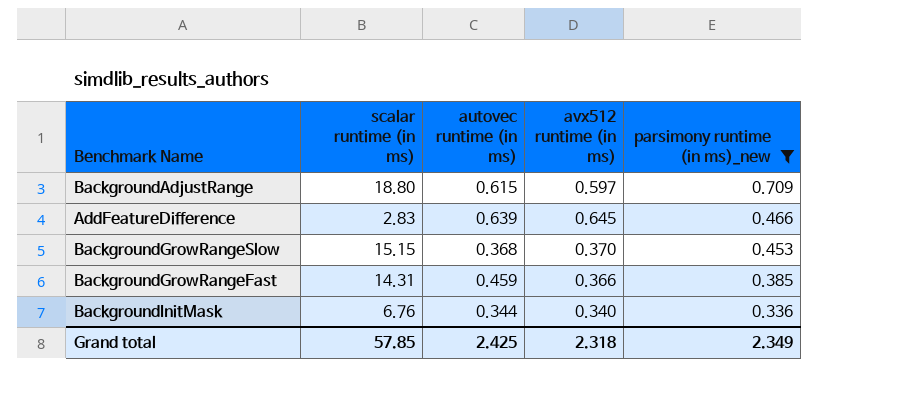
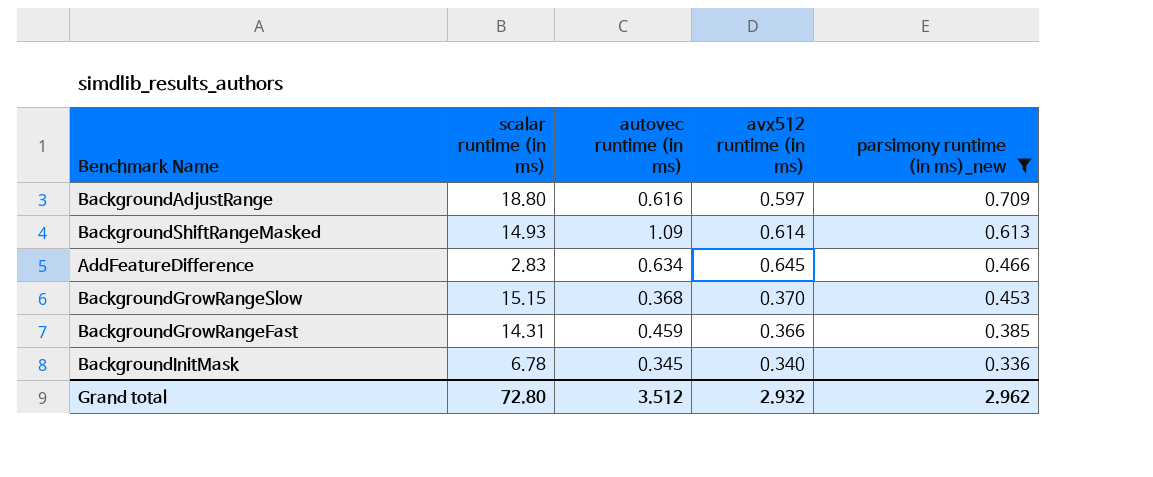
BackgroundAdjustRange | autovec runtime (in ms): 0.615 -> 0.616
row BackgroundShiftRangeMasked: none -> 14.93 | 1.09 | 0.614 | 0.613
AddFeatureDifference | autovec runtime (in ms): 0.639 -> 0.634
BackgroundInitMask | scalar runtime (in ms): 6.76 -> 6.78
BackgroundInitMask | autovec runtime (in ms): 0.344 -> 0.345
Grand total | scalar runtime (in ms): 57.85 -> 72.80
Grand total | autovec runtime (in ms): 2.425 -> 3.512
Grand total | avx512 runtime (in ms): 2.318 -> 2.932
Grand total | parsimony runtime (in ms)_new: 2.349 -> 2.962

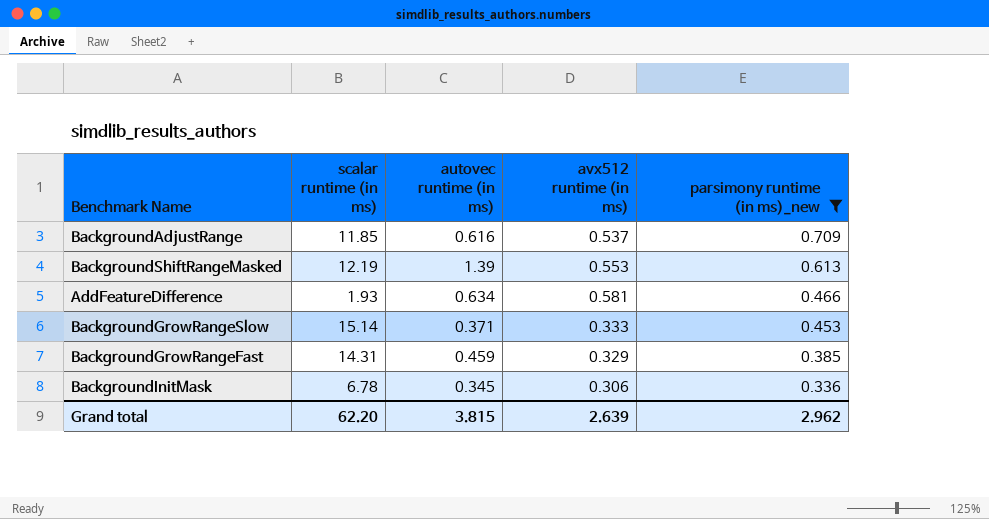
BackgroundAdjustRange | scalar runtime (in ms): 18.80 -> 11.85
BackgroundAdjustRange | avx512 runtime (in ms): 0.597 -> 0.537
BackgroundShiftRangeMasked | scalar runtime (in ms): 14.93 -> 12.19
BackgroundShiftRangeMasked | autovec runtime (in ms): 1.09 -> 1.39
BackgroundShiftRangeMasked | avx512 runtime (in ms): 0.614 -> 0.553
AddFeatureDifference | scalar runtime (in ms): 2.83 -> 1.93
AddFeatureDifference | avx512 runtime (in ms): 0.645 -> 0.581
BackgroundGrowRangeSlow | scalar runtime (in ms): 15.15 -> 15.14
BackgroundGrowRangeSlow | autovec runtime (in ms): 0.368 -> 0.371
BackgroundGrowRangeSlow | avx512 runtime (in ms): 0.370 -> 0.333
BackgroundGrowRangeFast | avx512 runtime (in ms): 0.366 -> 0.329
BackgroundInitMask | avx512 runtime (in ms): 0.340 -> 0.306
Grand total | scalar runtime (in ms): 72.80 -> 62.20
Grand total | autovec runtime (in ms): 3.512 -> 3.815
Grand total | avx512 runtime (in ms): 2.932 -> 2.639

